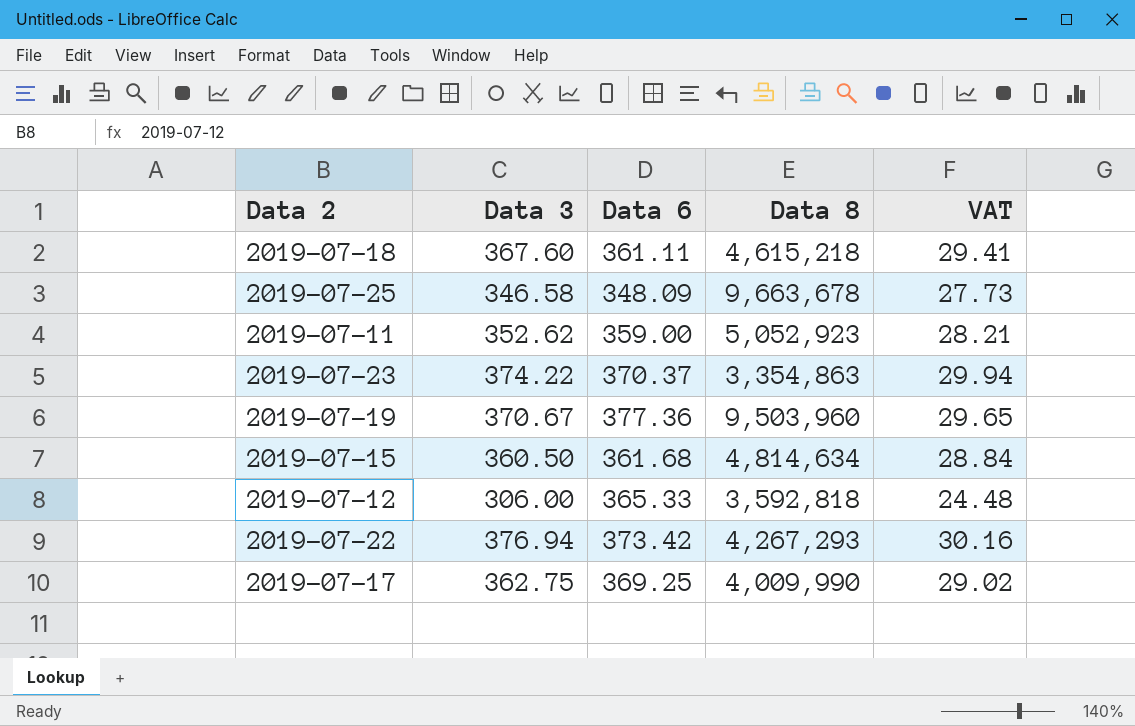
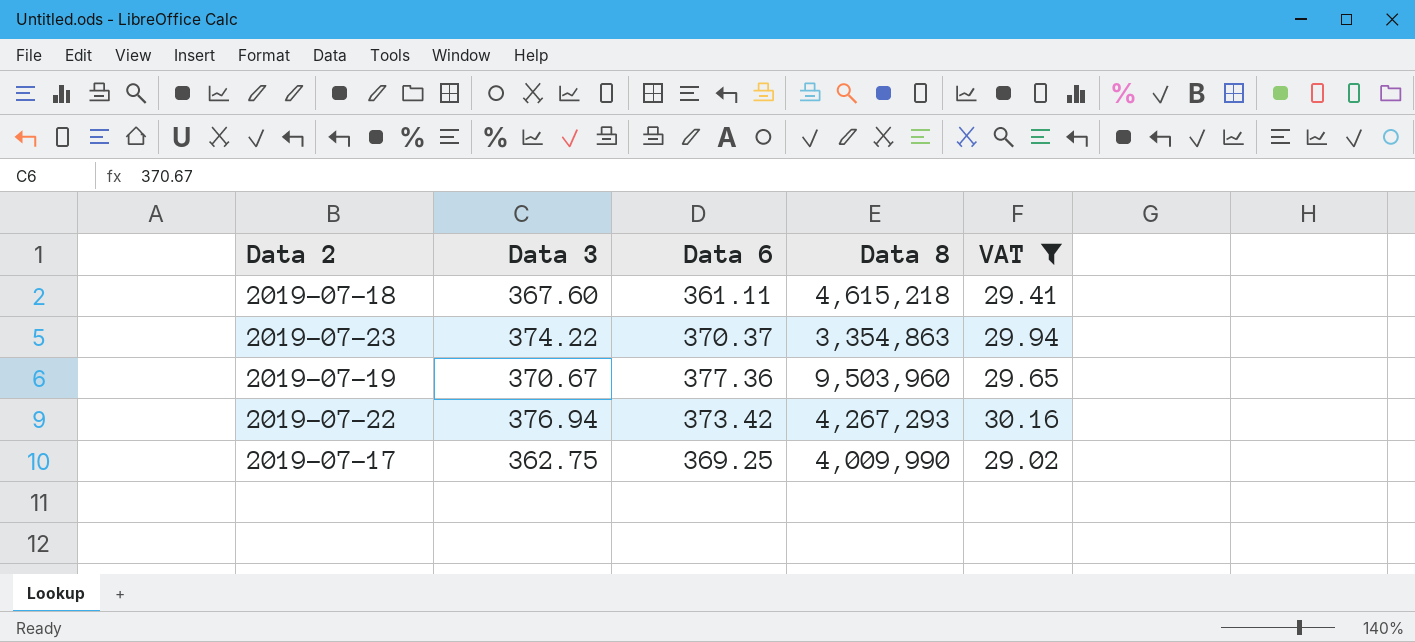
filter: none -> VAT >= 29.02

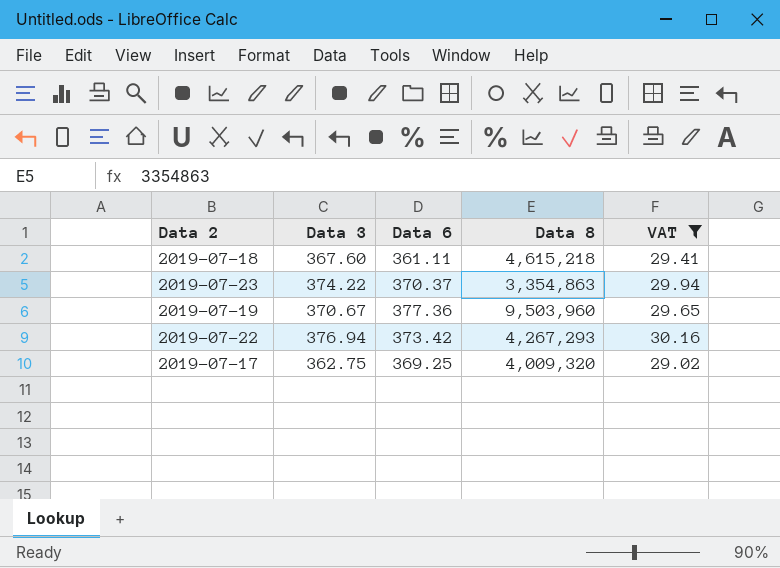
2019-07-17 | Data 8: 4,009,990 -> 4,009,320

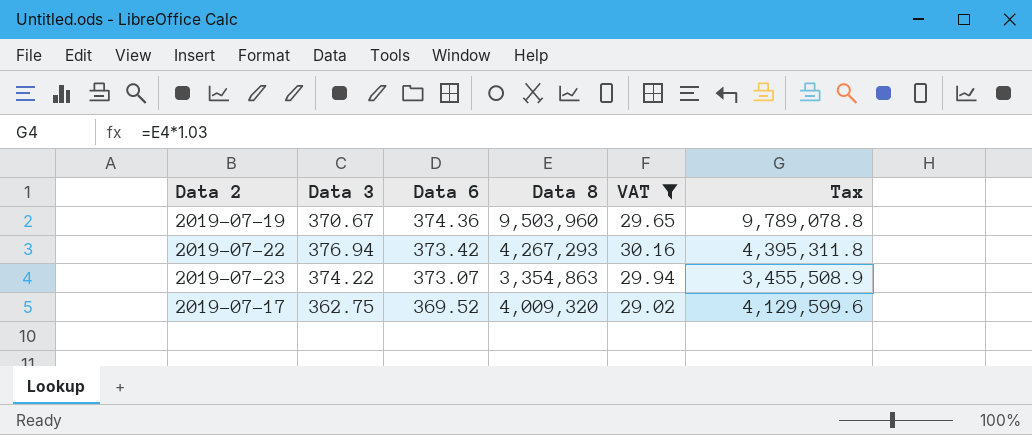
row order: none -> Data 6 descending
column Tax | formula: none -> [Data 8] * 1.03
row 2019-07-18: 367.60 | 361.11 | 4,615,218 | 29.41 -> none
2019-07-19 | Data 6: 377.36 -> 374.36
2019-07-23 | Data 6: 370.37 -> 373.07
2019-07-17 | Data 6: 369.25 -> 369.52

